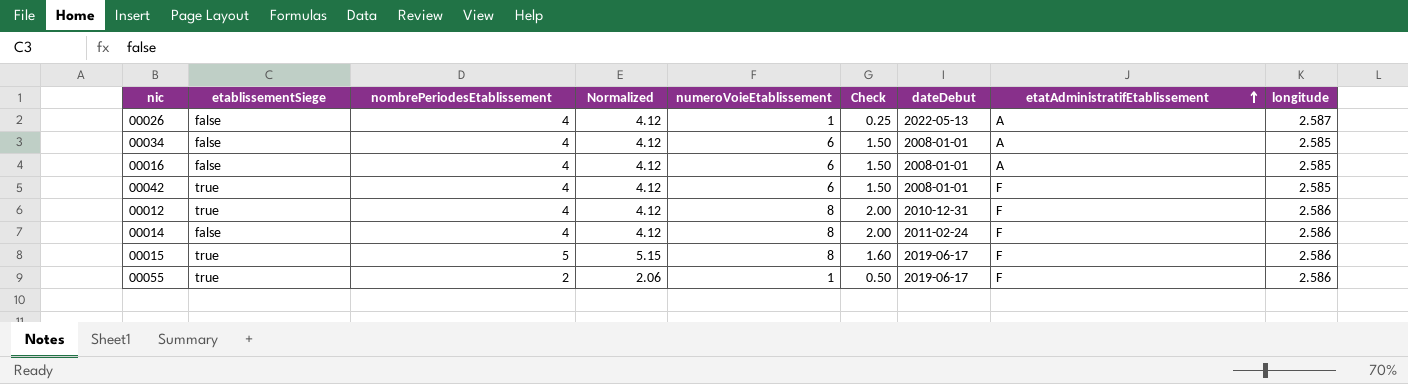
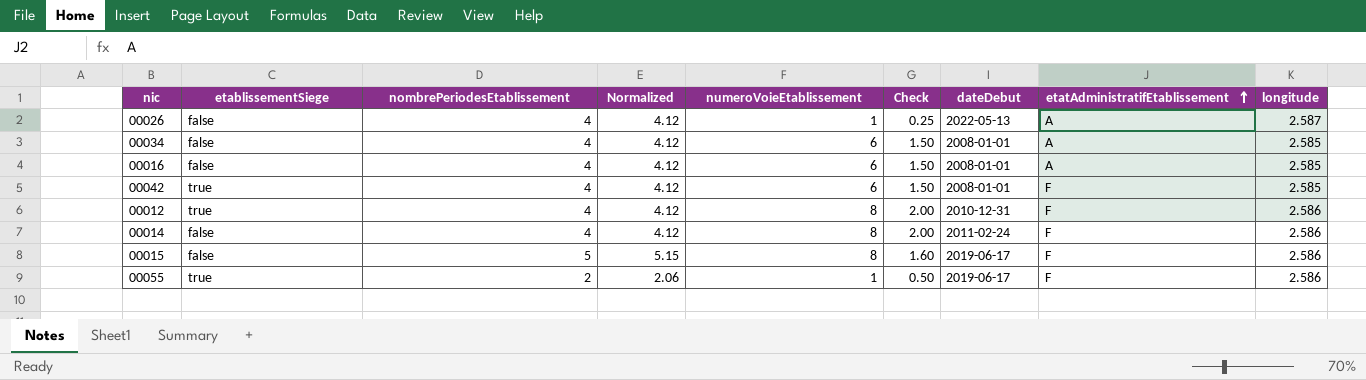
00015 | etablissementSiege: true -> false

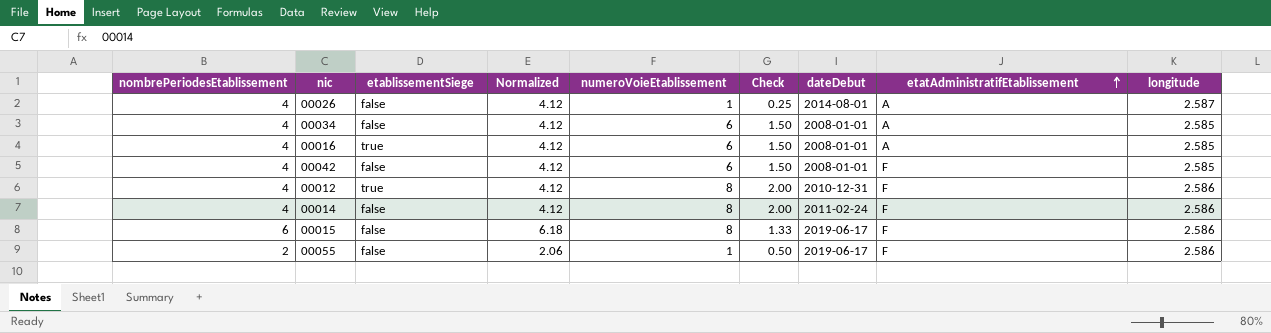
column nombrePeriodesEtablissement | position: 3 -> 1
00026 | dateDebut: 2022-05-13 -> 2014-08-01
00016 | etablissementSiege: false -> true
00042 | etablissementSiege: true -> false
00015 | nombrePeriodesEtablissement: 5 -> 6
00015 | Normalized: 5.15 -> 6.18
00015 | Check: 1.60 -> 1.33
00055 | etablissementSiege: true -> false

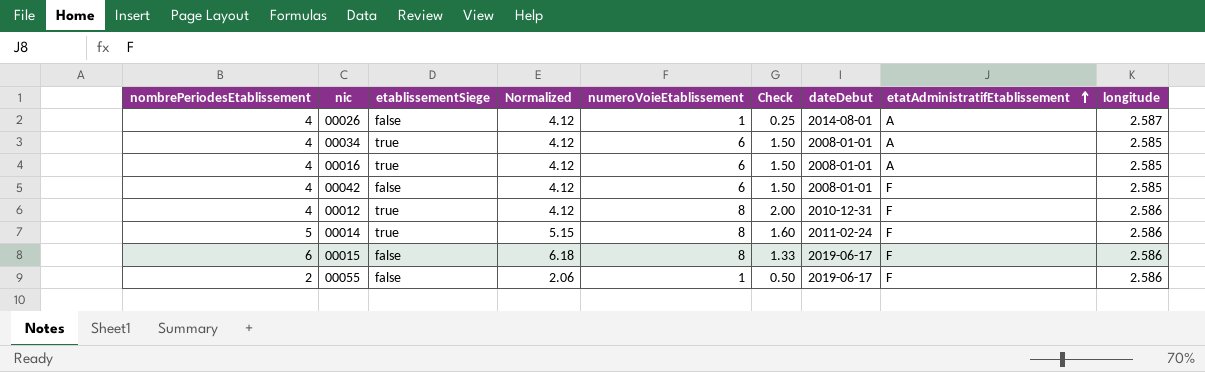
00034 | etablissementSiege: false -> true
00014 | nombrePeriodesEtablissement: 4 -> 5
00014 | etablissementSiege: false -> true
00014 | Normalized: 4.12 -> 5.15
00014 | Check: 2.00 -> 1.60

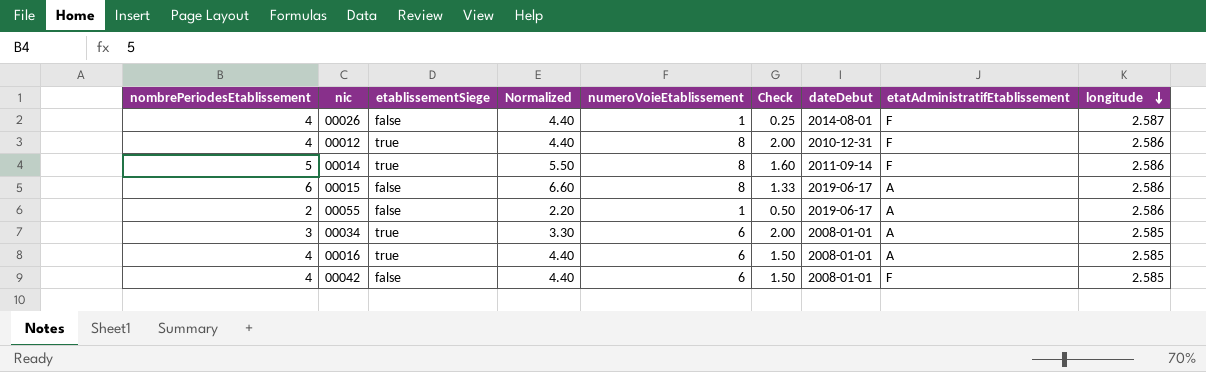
row order: etatAdministratifEtablissement ascending -> longitude descending
column Normalized | formula: [nombrePeriodesEtablissement] * 1.03 -> [nombrePeriodesEtablissement] * 1.1
00026 | etatAdministratifEtablissement: A -> F
00014 | dateDebut: 2011-02-24 -> 2011-09-14
00015 | etatAdministratifEtablissement: F -> A
00055 | etatAdministratifEtablissement: F -> A
00034 | nombrePeriodesEtablissement: 4 -> 3
00034 | Check: 1.50 -> 2.00

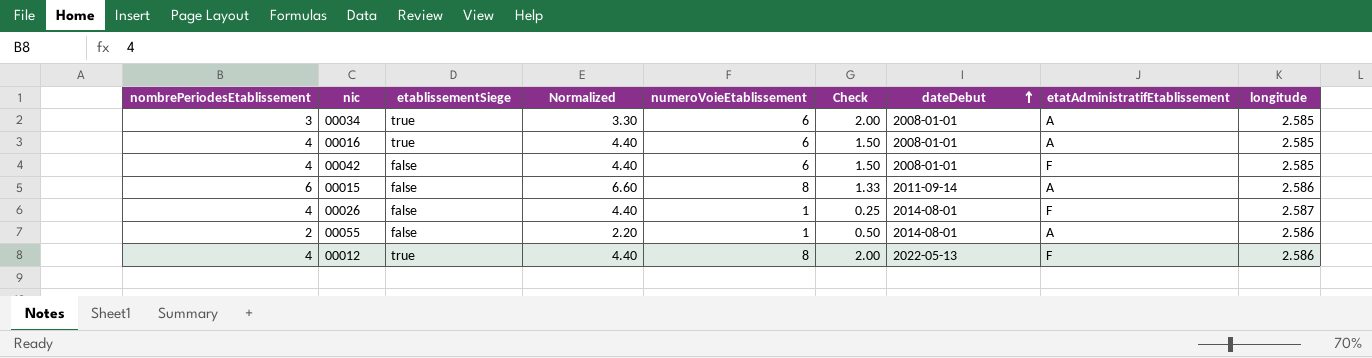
row order: longitude descending -> dateDebut ascending
row 00014: 5 | true | 5.50 | 8 | 1.60 | 2011-09-14 | F | 2.586 -> none
00015 | dateDebut: 2019-06-17 -> 2011-09-14
00055 | dateDebut: 2019-06-17 -> 2014-08-01
00012 | dateDebut: 2010-12-31 -> 2022-05-13

